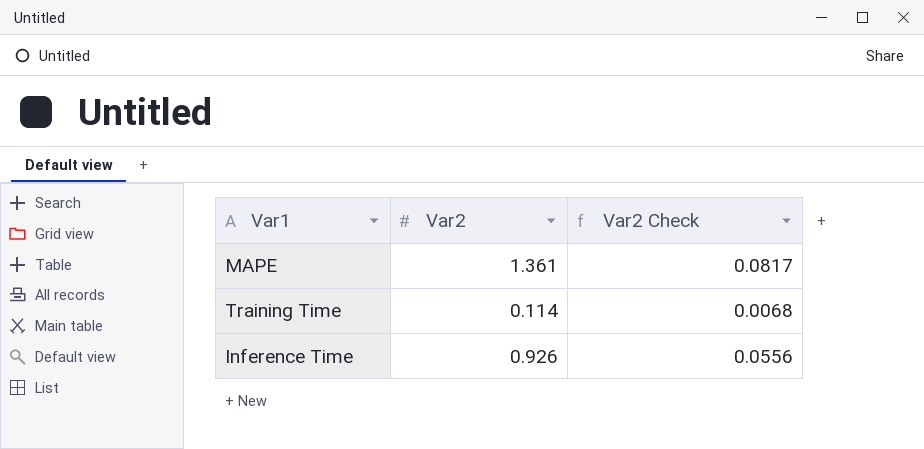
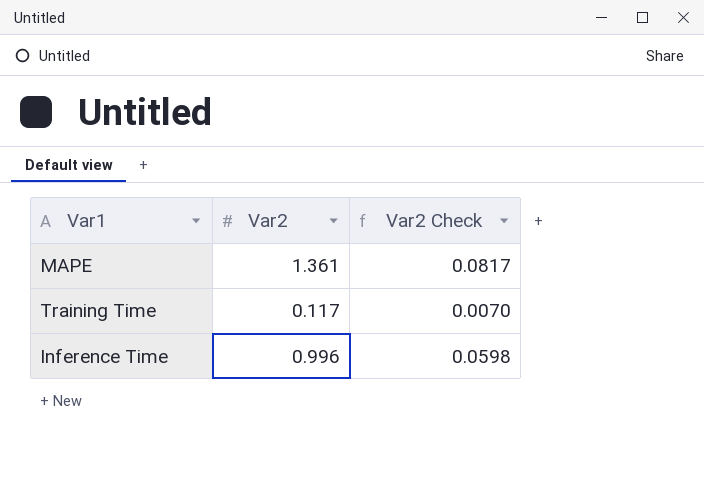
Training Time | Var2: 0.114 -> 0.117
Training Time | Var2 Check: 0.0068 -> 0.0070
Inference Time | Var2: 0.926 -> 0.996
Inference Time | Var2 Check: 0.0556 -> 0.0598

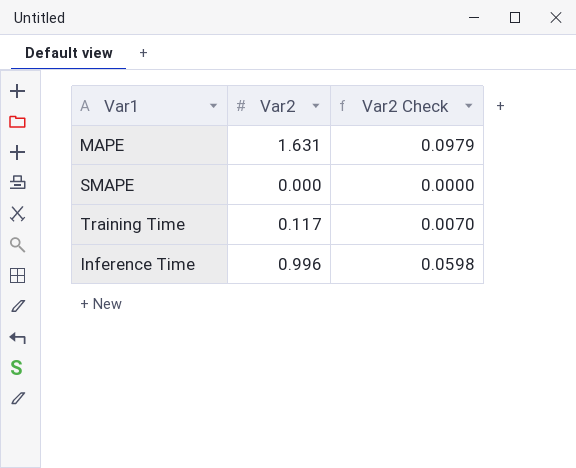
MAPE | Var2: 1.361 -> 1.631
MAPE | Var2 Check: 0.0817 -> 0.0979
row SMAPE: none -> 0.000 | 0.0000

